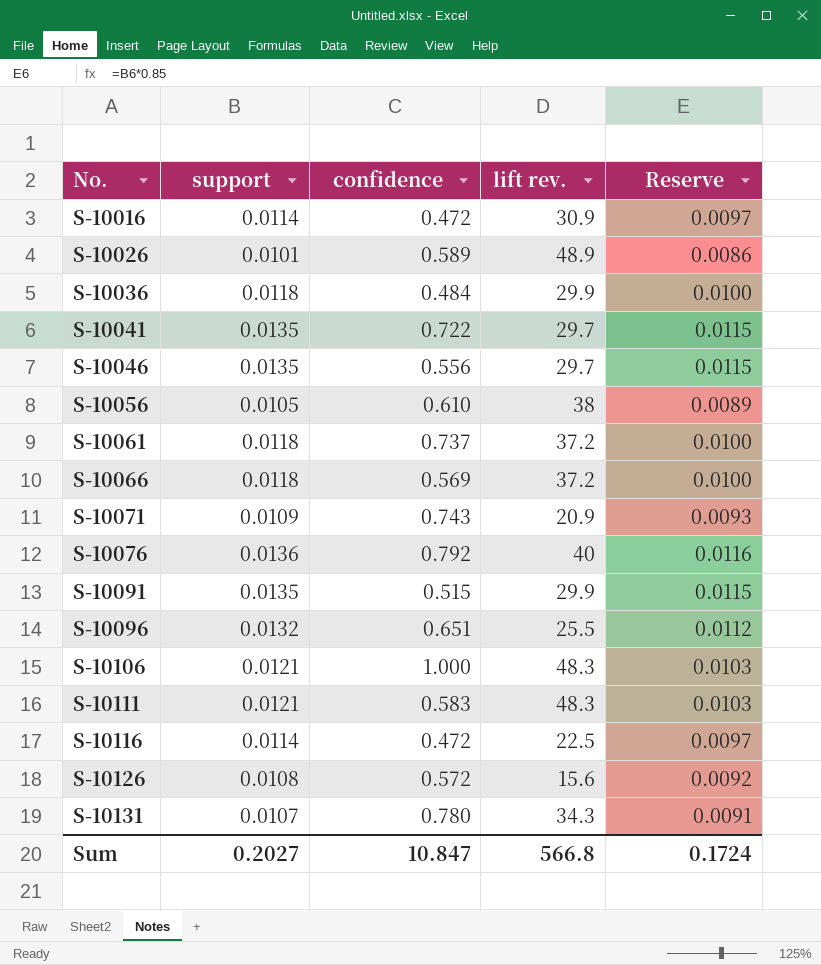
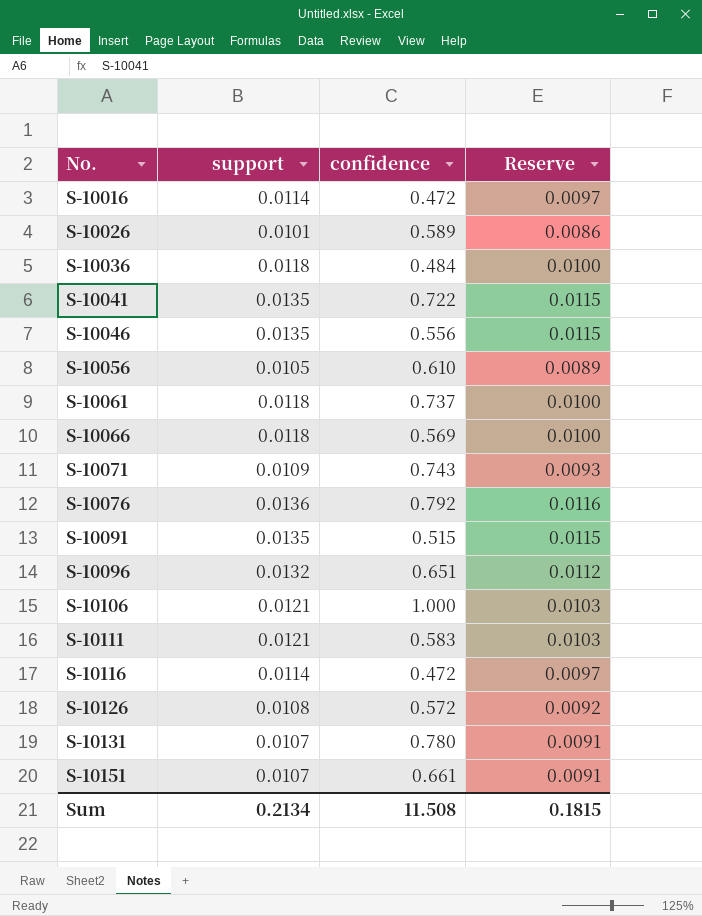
column lift rev. | position: 4 -> none
row S-10151: none -> 0.0107 | 0.661 | 0.0091
Sum | support: 0.2027 -> 0.2134
Sum | confidence: 10.847 -> 11.508
Sum | Reserve: 0.1724 -> 0.1815

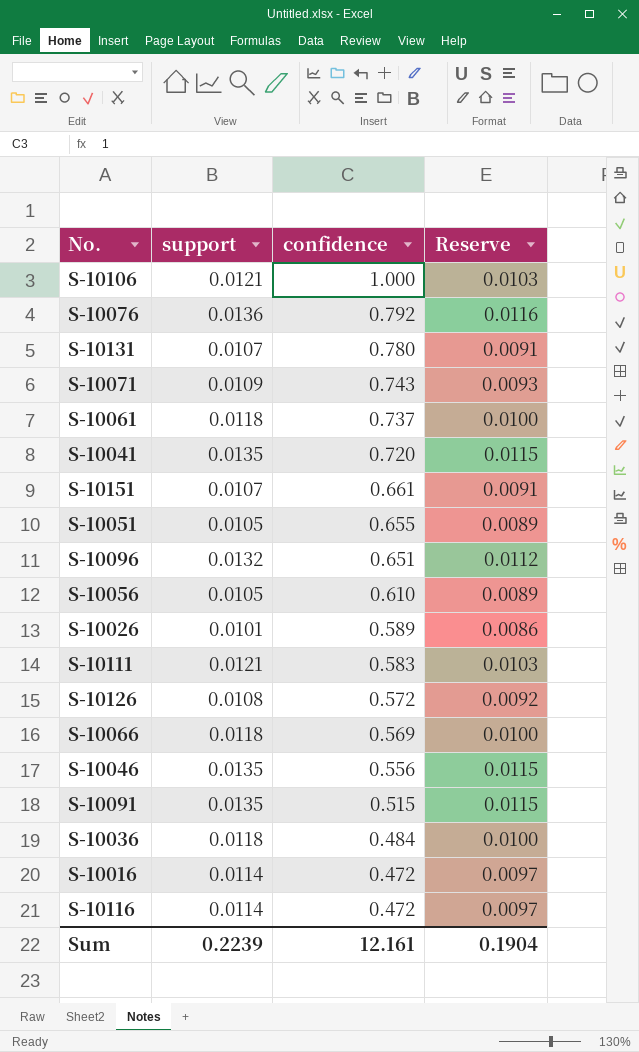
row order: No. ascending -> confidence descending
S-10041 | confidence: 0.722 -> 0.720
row S-10051: none -> 0.0105 | 0.655 | 0.0089
Sum | support: 0.2134 -> 0.2239
Sum | confidence: 11.508 -> 12.161
Sum | Reserve: 0.1815 -> 0.1904

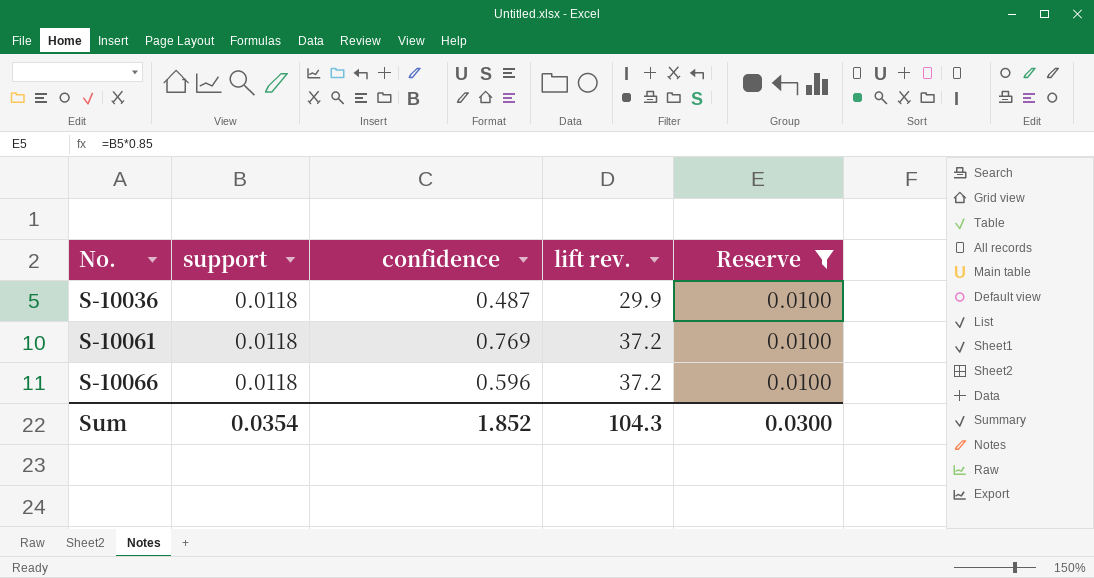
filter: none -> Reserve = 0.0100
row order: confidence descending -> No. ascending
column lift rev. | position: none -> 4
S-10036 | confidence: 0.484 -> 0.487
S-10061 | confidence: 0.737 -> 0.769
S-10066 | confidence: 0.569 -> 0.596
Sum | support: 0.2239 -> 0.0354
Sum | confidence: 12.161 -> 1.852
Sum | Reserve: 0.1904 -> 0.0300

